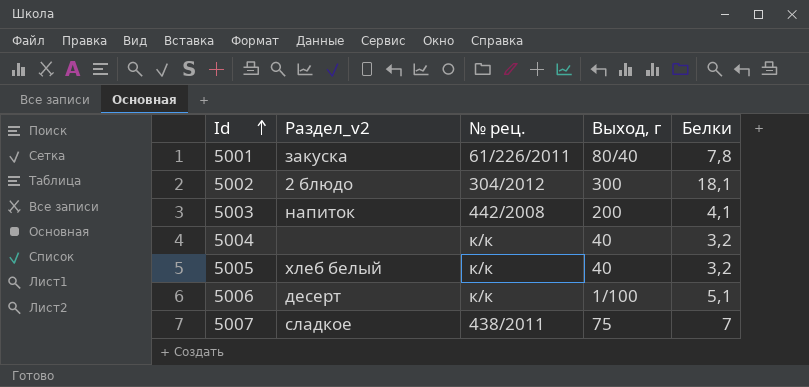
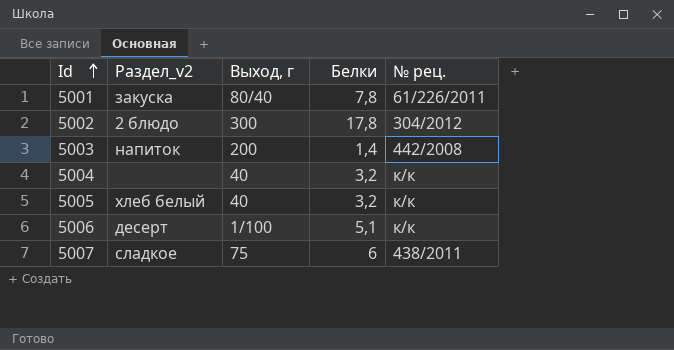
column № рец. | position: 3 -> 5
5002 | Белки: 18,1 -> 17,8
5003 | Белки: 4,1 -> 1,4
5007 | Белки: 7 -> 6

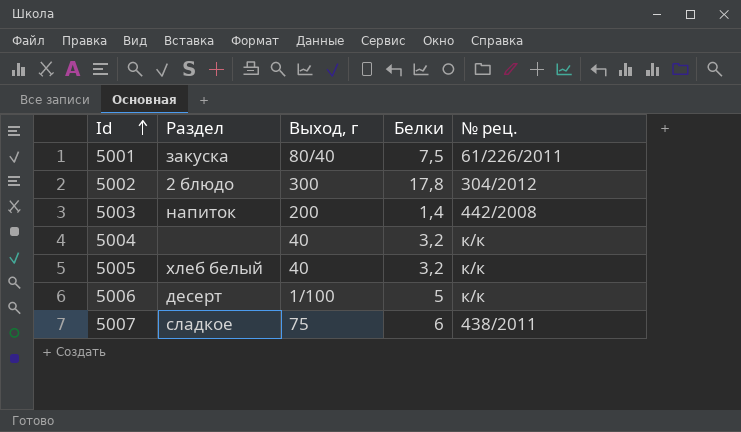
column name: Раздел_v2 -> Раздел
5001 | Белки: 7,8 -> 7,5
5006 | Белки: 5,1 -> 5

